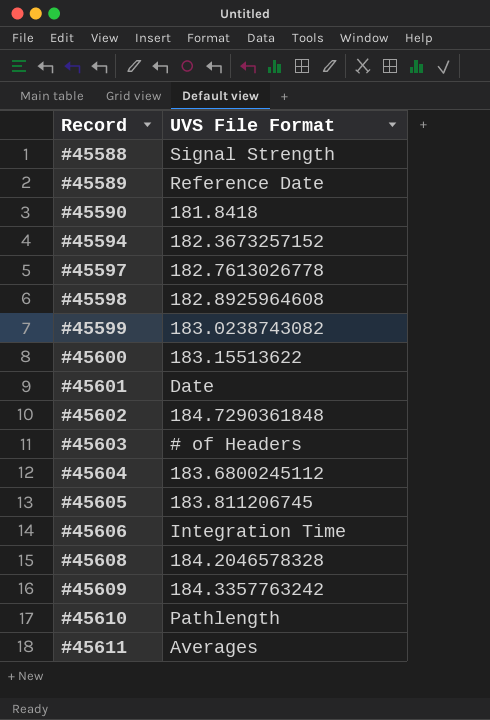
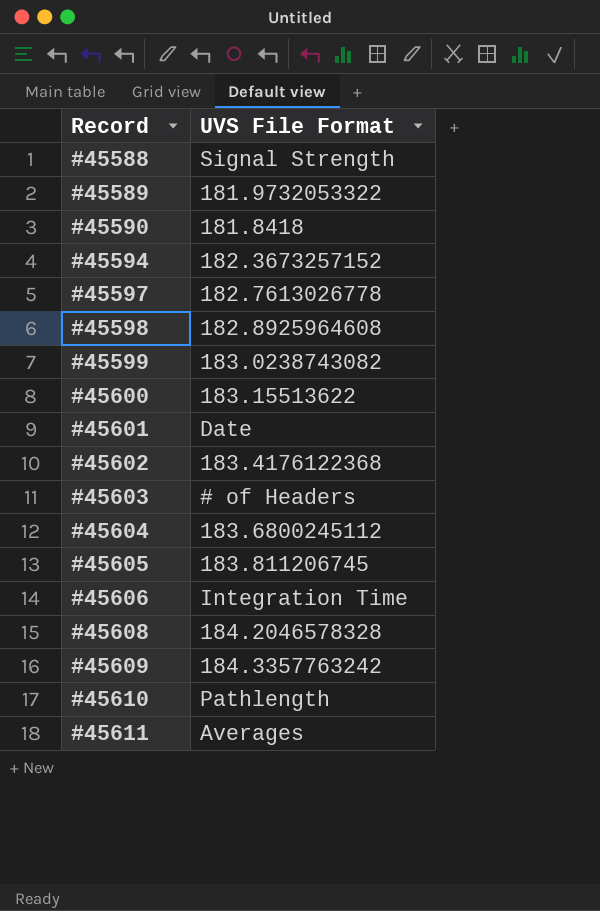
#45589 | UVS File Format: Reference Date -> 181.9732053322
#45602 | UVS File Format: 184.7290361848 -> 183.4176122368

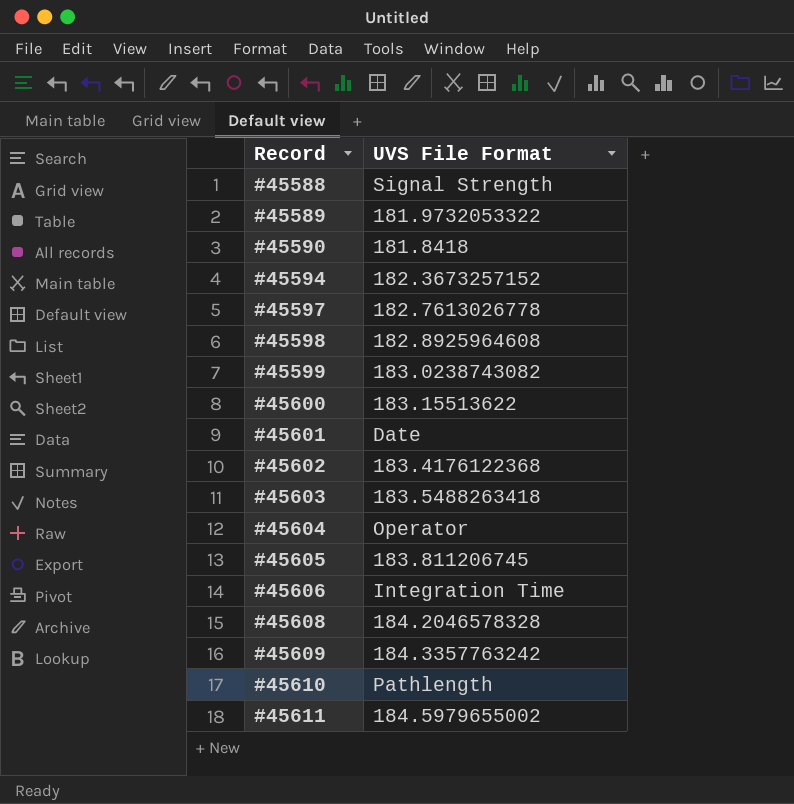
#45603 | UVS File Format: # of Headers -> 183.5488263418
#45604 | UVS File Format: 183.6800245112 -> Operator
#45611 | UVS File Format: Averages -> 184.5979655002

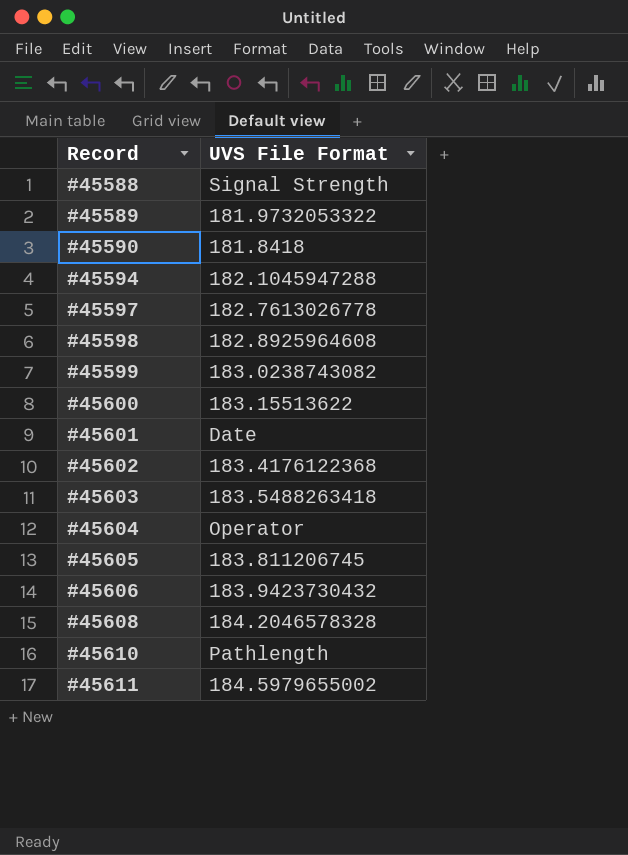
row #45609: 184.3357763242 -> none
#45594 | UVS File Format: 182.3673257152 -> 182.1045947288
#45606 | UVS File Format: Integration Time -> 183.9423730432

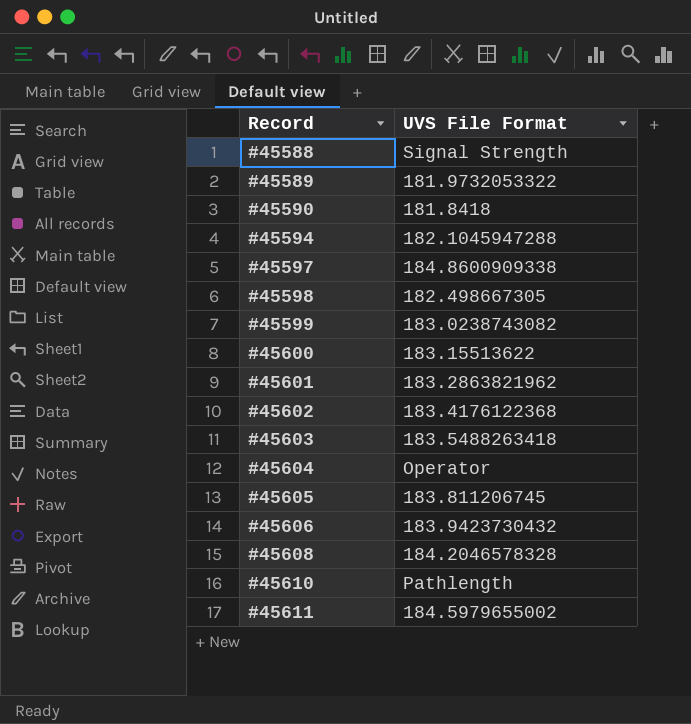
#45597 | UVS File Format: 182.7613026778 -> 184.8600909338
#45598 | UVS File Format: 182.8925964608 -> 182.498667305
#45601 | UVS File Format: Date -> 183.2863821962

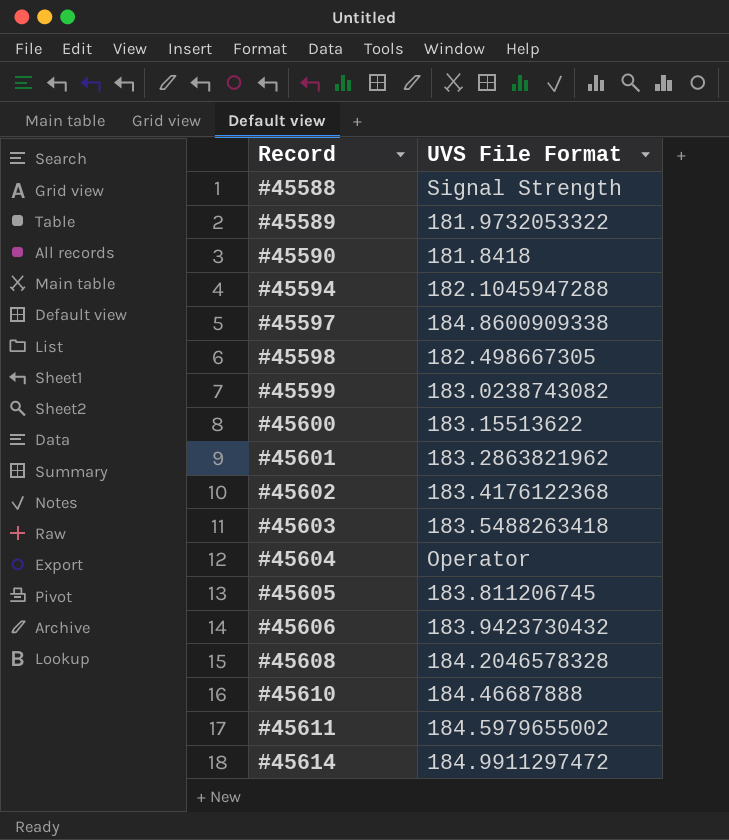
#45610 | UVS File Format: Pathlength -> 184.46687888
row #45614: none -> 184.9911297472

